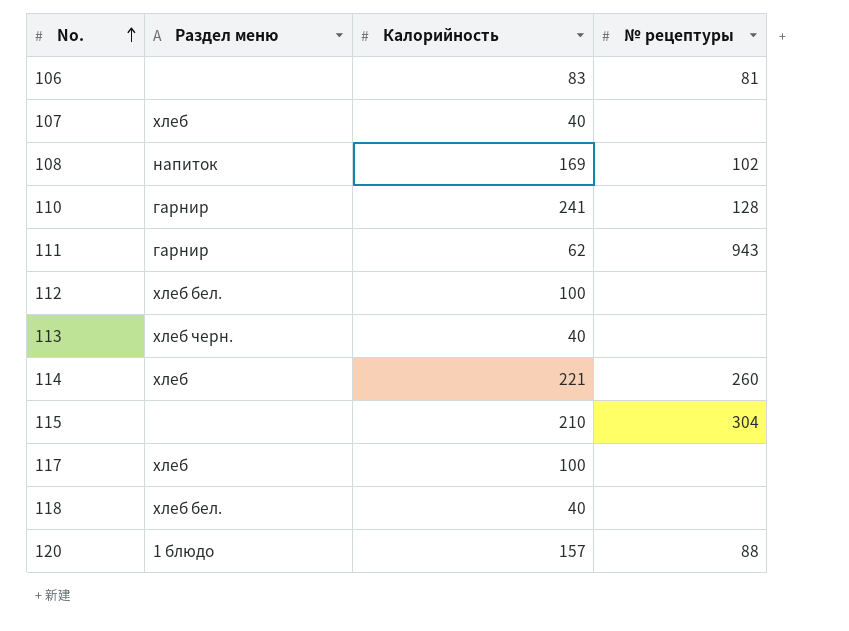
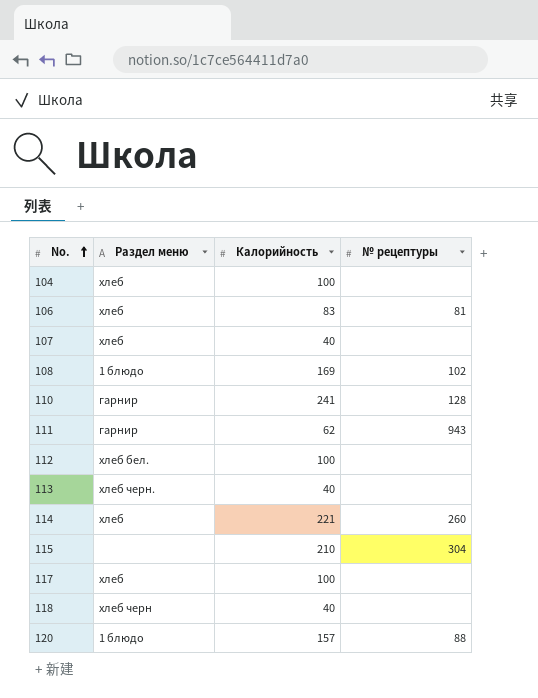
row 104: none -> хлеб | 100 | none
106 | Раздел меню: none -> хлеб
108 | Раздел меню: напиток -> 1 блюдо
118 | Раздел меню: хлеб бел. -> хлеб черн

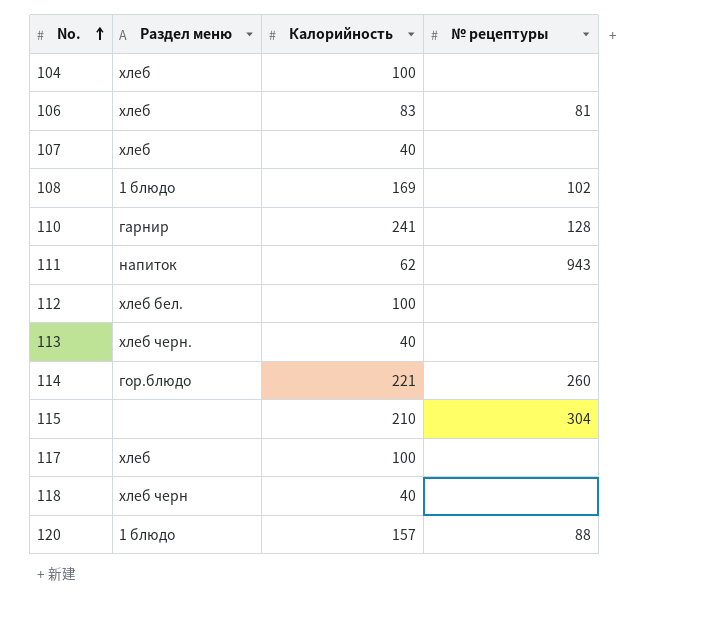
111 | Раздел меню: гарнир -> напиток
114 | Раздел меню: хлеб -> гор.блюдо

